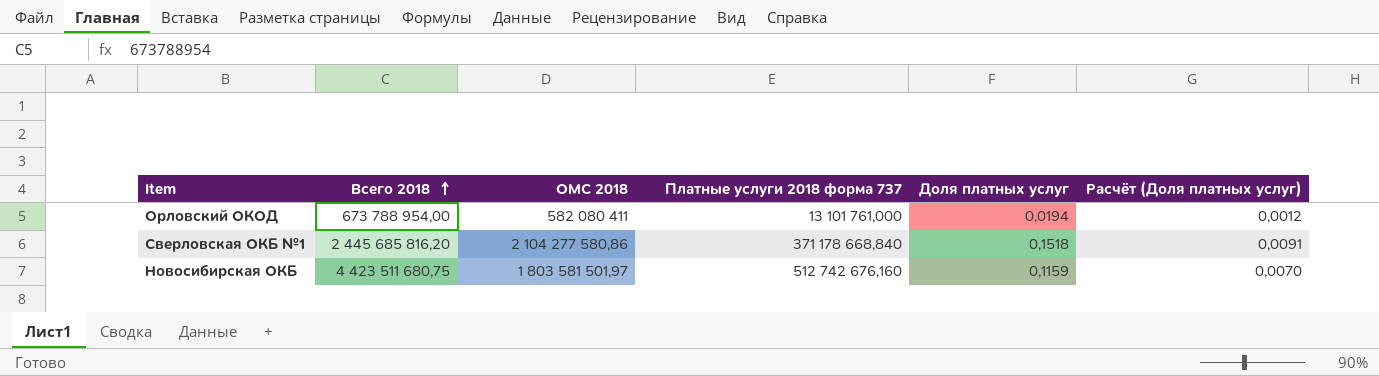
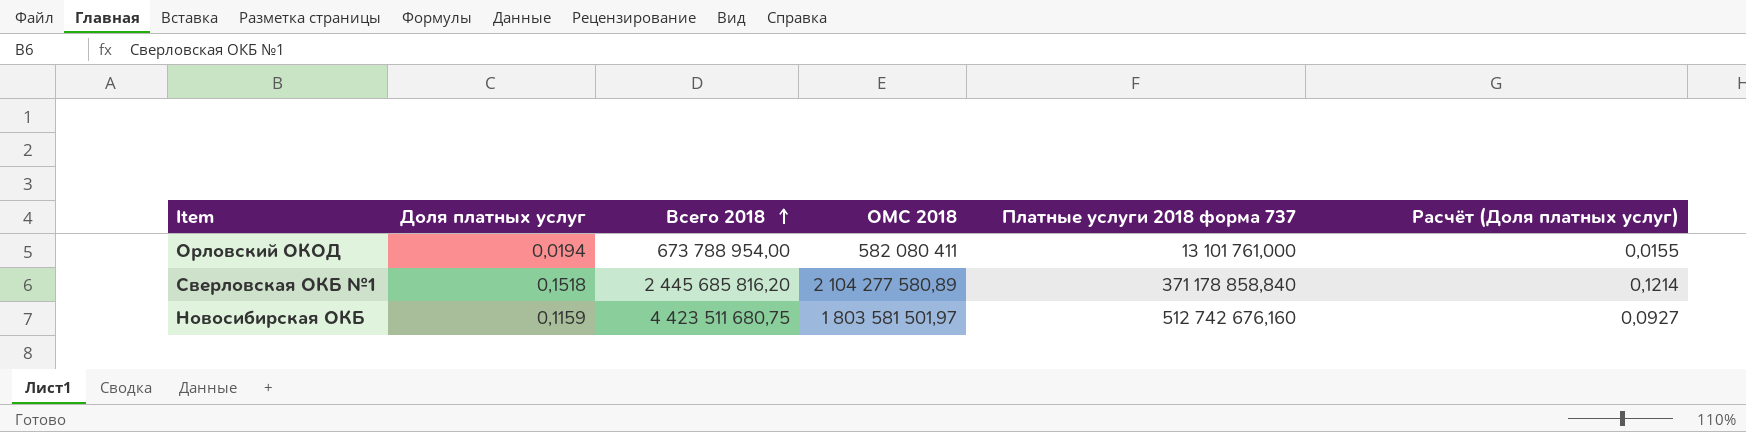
column Доля платных услуг | position: 5 -> 2
column Расчёт (Доля платных услуг) | formula: [Доля платных услуг] * 0,06 -> [Доля платных услуг] * 0,8
Сверловская ОКБ №1 | ОМС 2018: 2 104 277 580,86 -> 2 104 277 580,89
Сверловская ОКБ №1 | Платные услуги 2018 форма 737: 371 178 668,840 -> 371 178 858,840

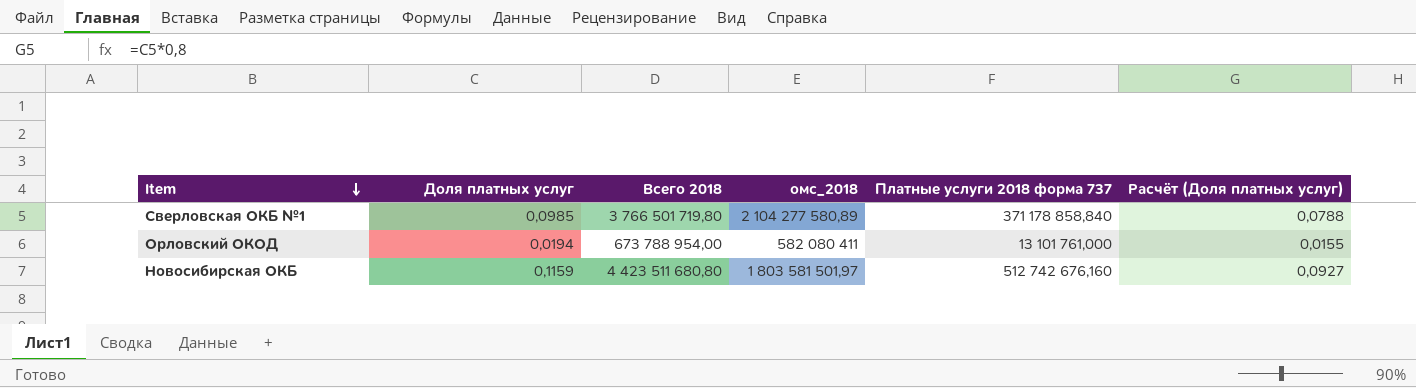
row order: Всего 2018 ascending -> Item descending
column name: ОМС 2018 -> омс_2018
Сверловская ОКБ №1 | Доля платных услуг: 0,1518 -> 0,0985
Сверловская ОКБ №1 | Всего 2018: 2 445 685 816,20 -> 3 766 501 719,80
Сверловская ОКБ №1 | Расчёт (Доля платных услуг): 0,1214 -> 0,0788
Новосибирская ОКБ | Всего 2018: 4 423 511 680,75 -> 4 423 511 680,80

